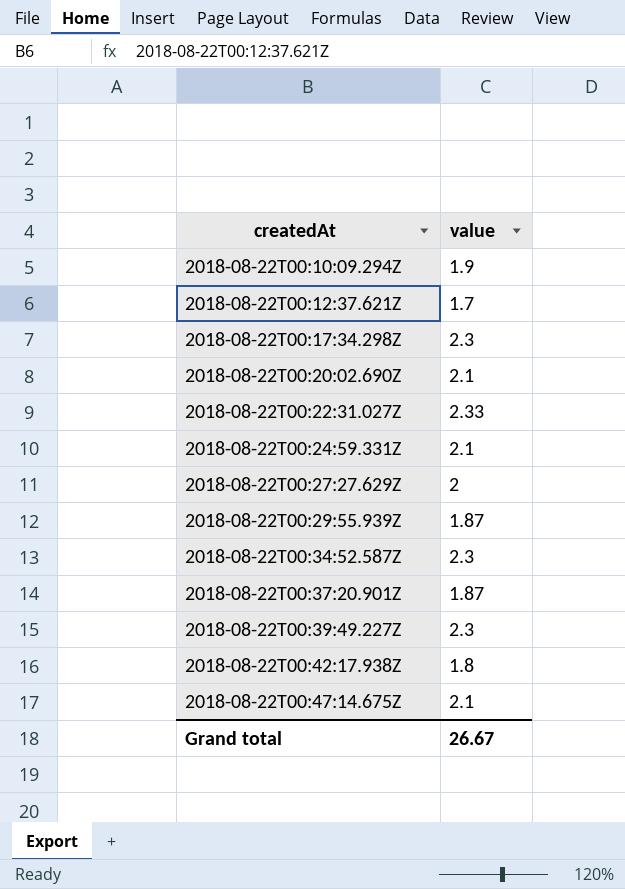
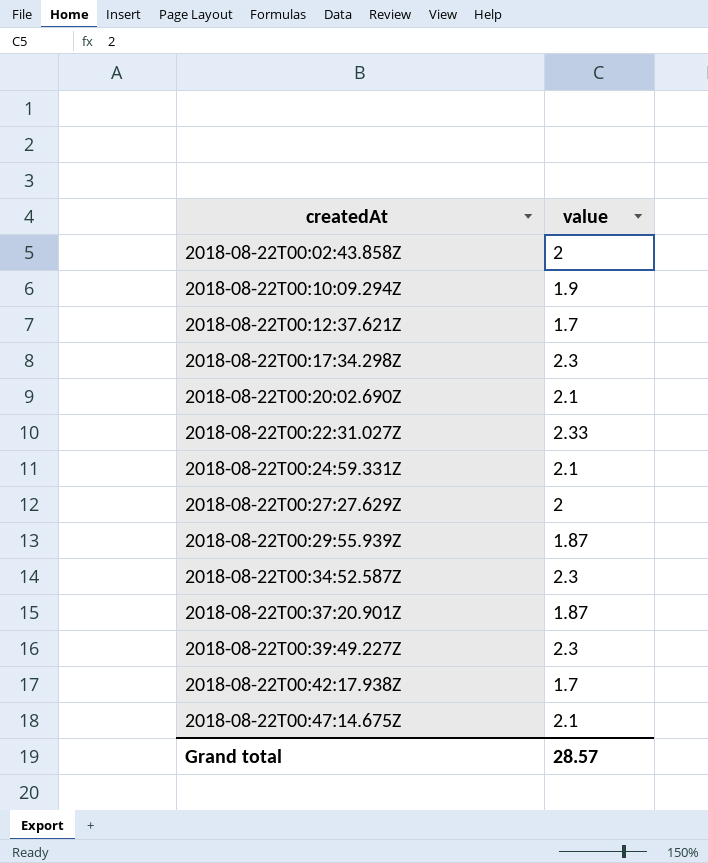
row 2018-08-22T00:02:43.858Z: none -> 2
2018-08-22T00:42:17.938Z | value: 1.8 -> 1.7
Grand total | value: 26.67 -> 28.57

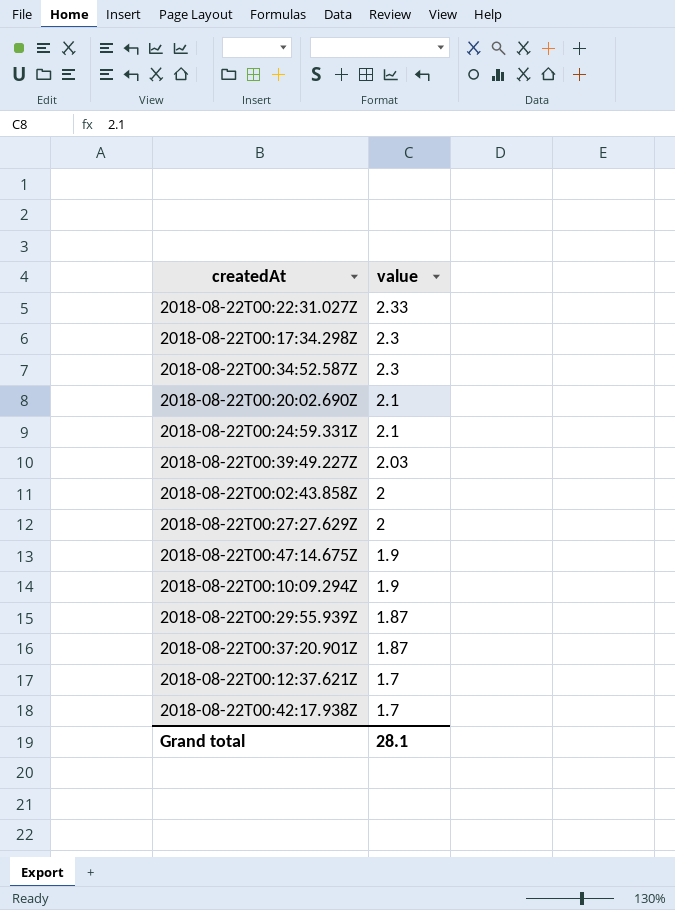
row order: createdAt ascending -> value descending
2018-08-22T00:39:49.227Z | value: 2.3 -> 2.03
2018-08-22T00:47:14.675Z | value: 2.1 -> 1.9
Grand total | value: 28.57 -> 28.1

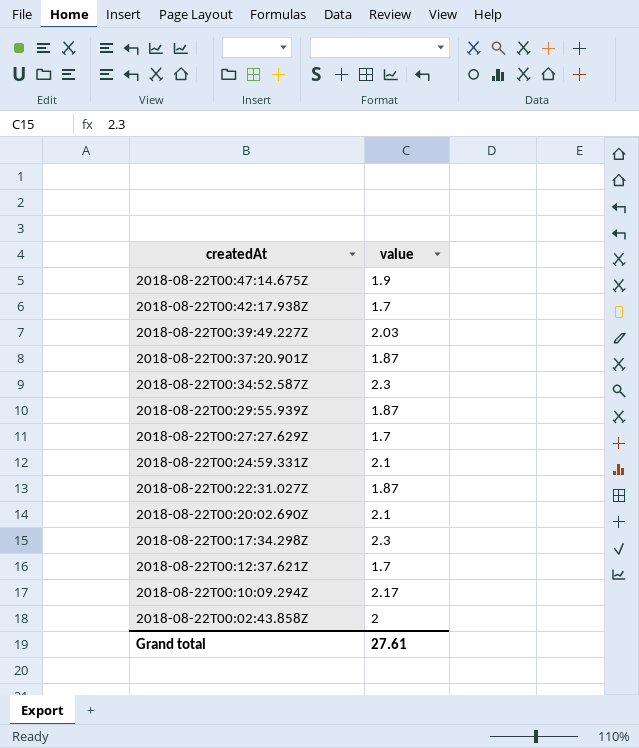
row order: value descending -> createdAt descending
2018-08-22T00:27:27.629Z | value: 2 -> 1.7
2018-08-22T00:22:31.027Z | value: 2.33 -> 1.87
2018-08-22T00:10:09.294Z | value: 1.9 -> 2.17
Grand total | value: 28.1 -> 27.61

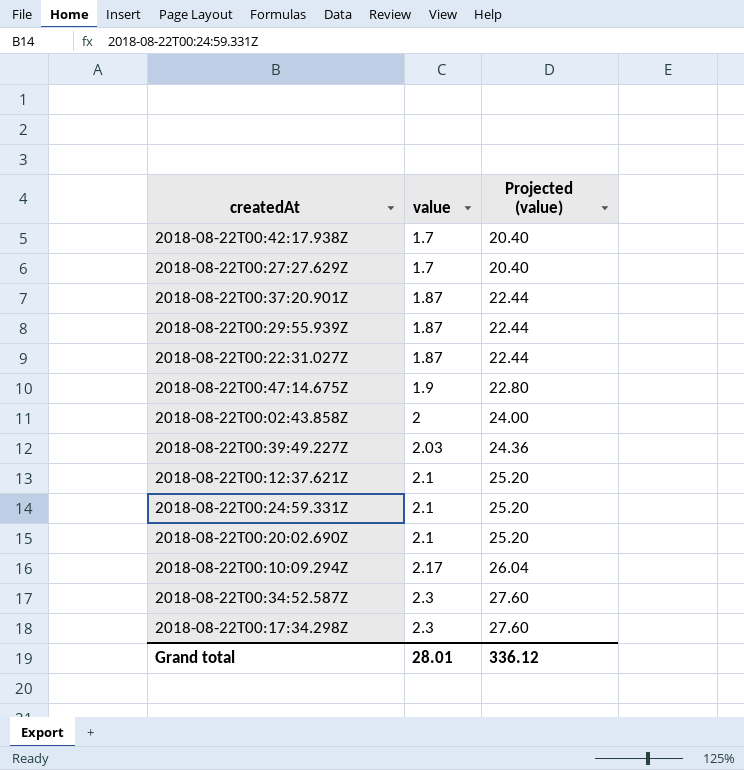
row order: createdAt descending -> value ascending
column Projected (value) | formula: none -> [value] * 12
2018-08-22T00:12:37.621Z | value: 1.7 -> 2.1
Grand total | value: 27.61 -> 28.01

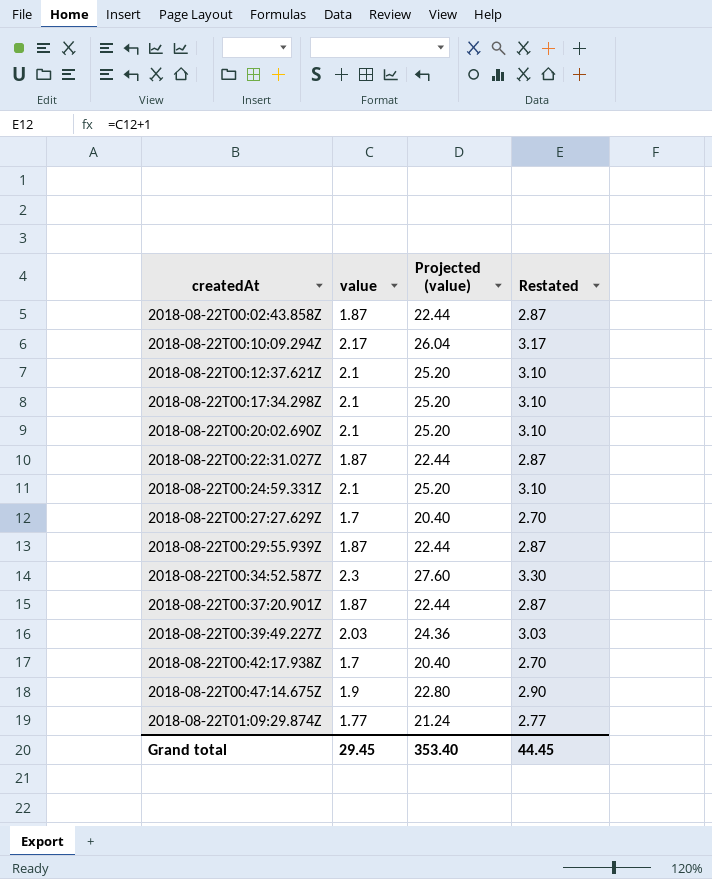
row order: value ascending -> createdAt ascending
column Restated | formula: none -> [value] + 1
2018-08-22T00:02:43.858Z | value: 2 -> 1.87
2018-08-22T00:02:43.858Z | Projected (value): 24.00 -> 22.44
2018-08-22T00:17:34.298Z | value: 2.3 -> 2.1
2018-08-22T00:17:34.298Z | Projected (value): 27.60 -> 25.20
row 2018-08-22T01:09:29.874Z: none -> 1.77 | 21.24 | 2.77
Grand total | value: 28.01 -> 29.45
Grand total | Projected (value): 336.12 -> 353.40

